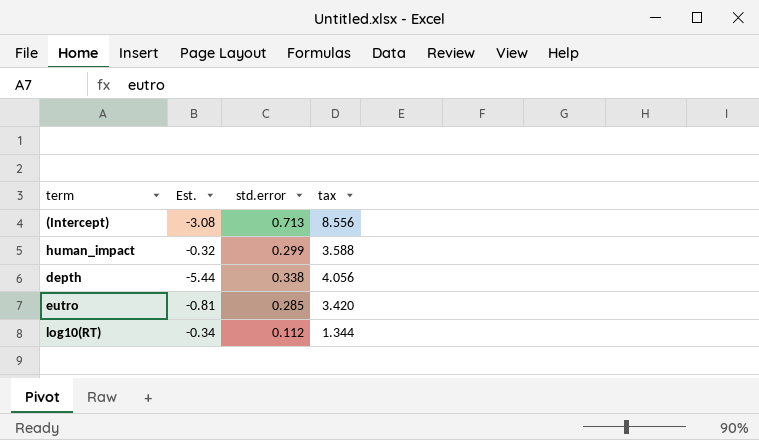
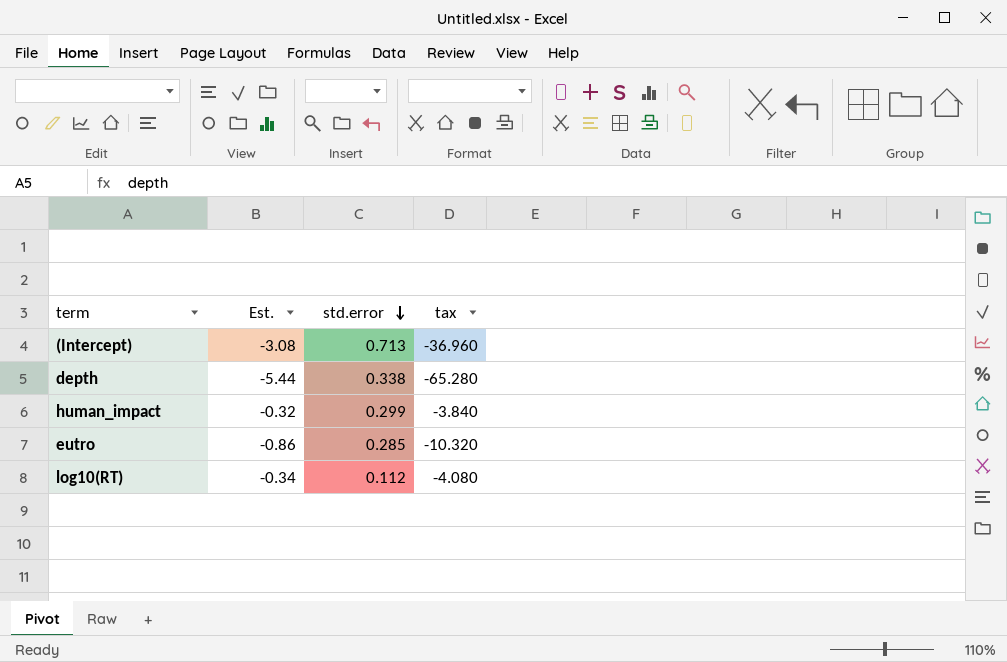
row order: none -> std.error descending
column tax | formula: [std.error] * 12 -> [Est.] * 12
eutro | Est.: -0.81 -> -0.86

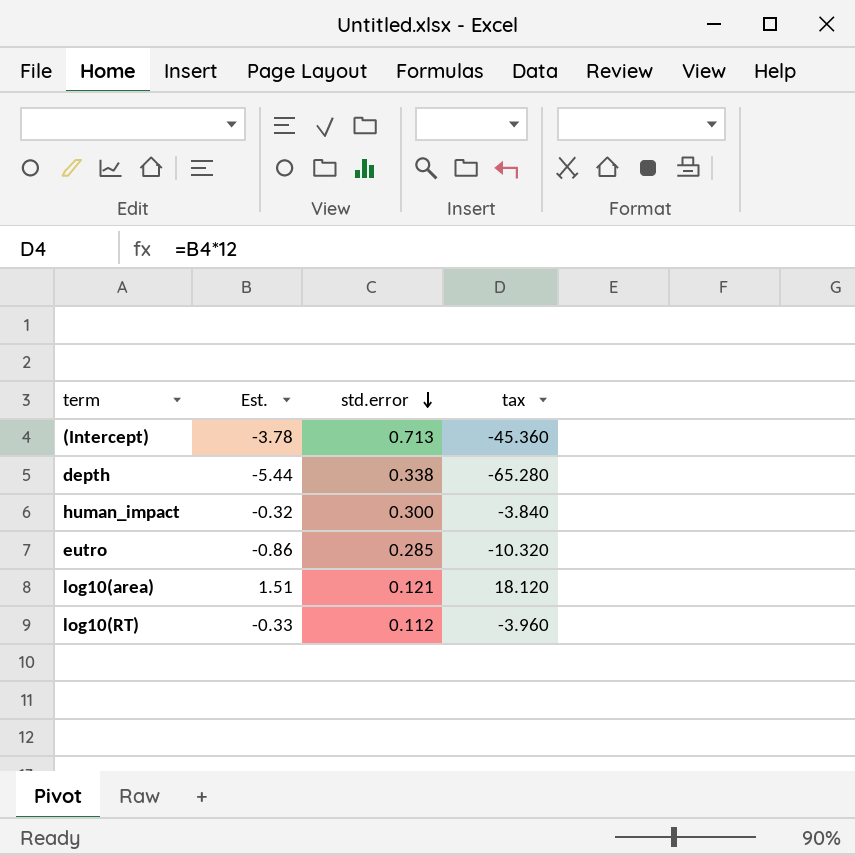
(Intercept) | Est.: -3.08 -> -3.78
(Intercept) | tax: -36.960 -> -45.360
human_impact | std.error: 0.299 -> 0.300
row log10(area): none -> 1.51 | 0.121 | 18.120
log10(RT) | Est.: -0.34 -> -0.33
log10(RT) | tax: -4.080 -> -3.960

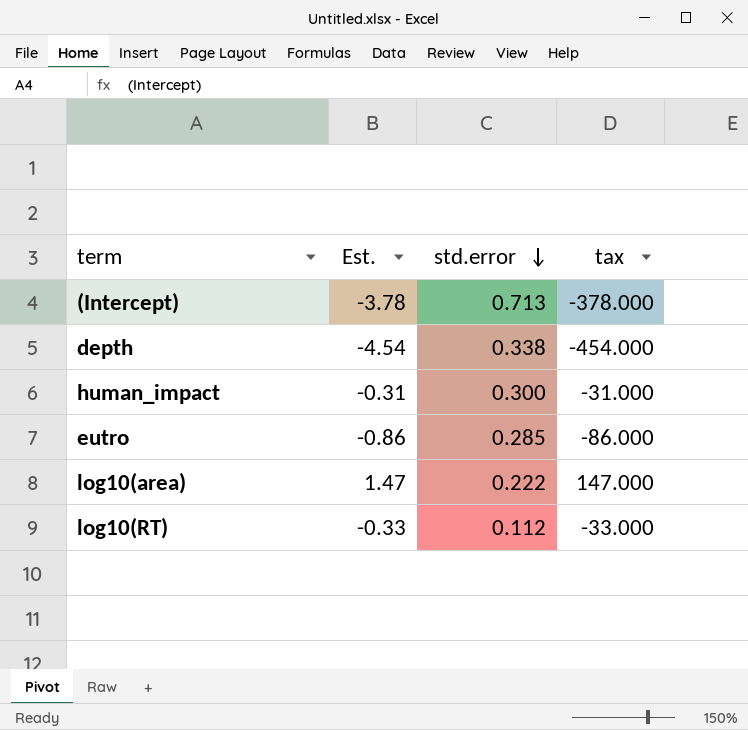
column tax | formula: [Est.] * 12 -> [Est.] * 100
depth | Est.: -5.44 -> -4.54
human_impact | Est.: -0.32 -> -0.31
log10(area) | Est.: 1.51 -> 1.47
log10(area) | std.error: 0.121 -> 0.222

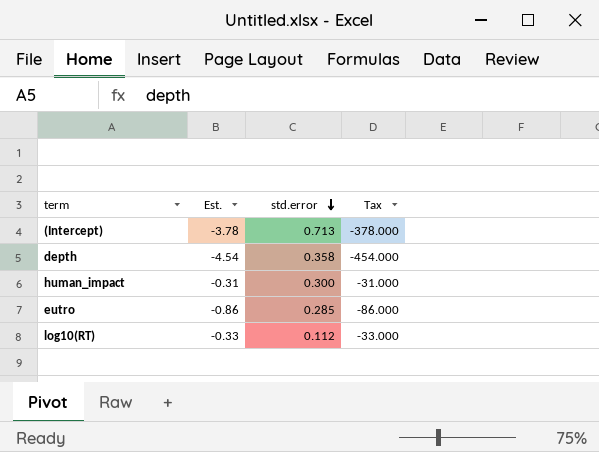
column name: tax -> Tax
row log10(area): 1.47 | 0.222 | 147.000 -> none
depth | std.error: 0.338 -> 0.358

